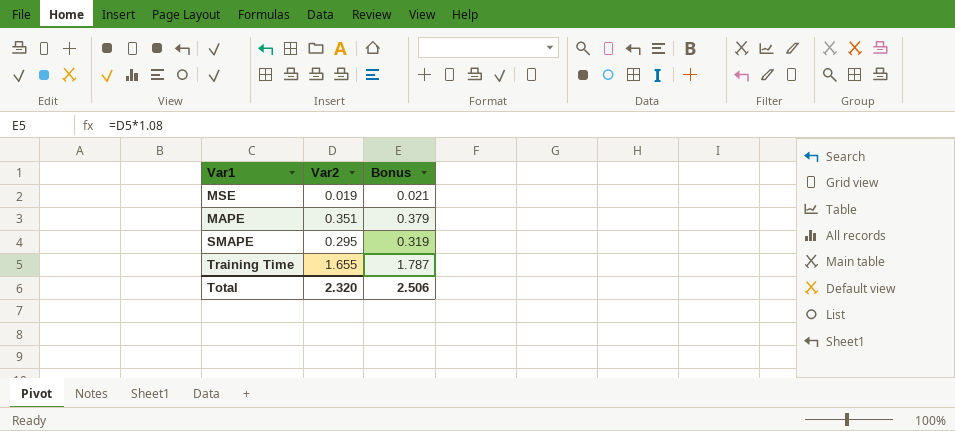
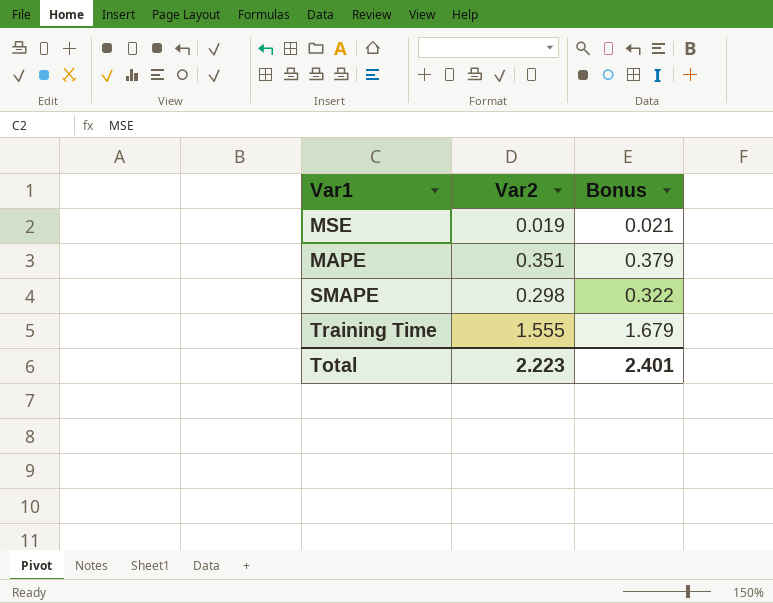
SMAPE | Var2: 0.295 -> 0.298
SMAPE | Bonus: 0.319 -> 0.322
Training Time | Var2: 1.655 -> 1.555
Training Time | Bonus: 1.787 -> 1.679
Total | Var2: 2.320 -> 2.223
Total | Bonus: 2.506 -> 2.401

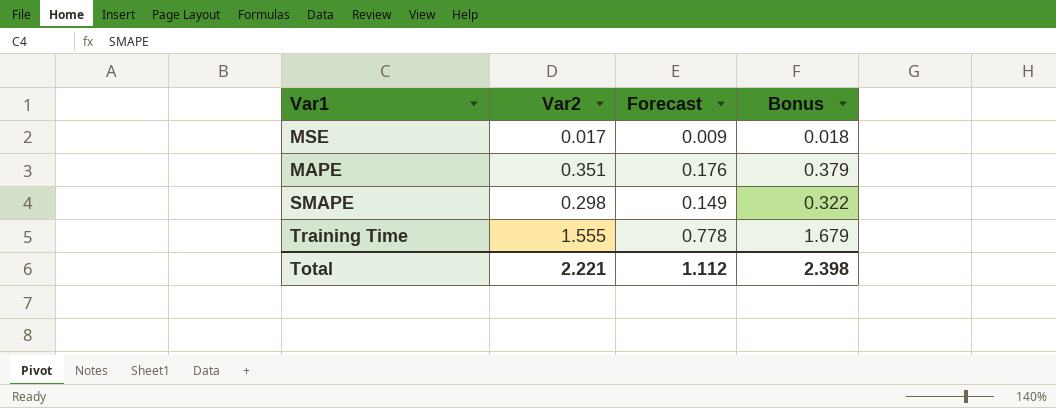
column Forecast | formula: none -> [Var2] * 0.5
MSE | Var2: 0.019 -> 0.017
MSE | Bonus: 0.021 -> 0.018
Total | Var2: 2.223 -> 2.221
Total | Bonus: 2.401 -> 2.398

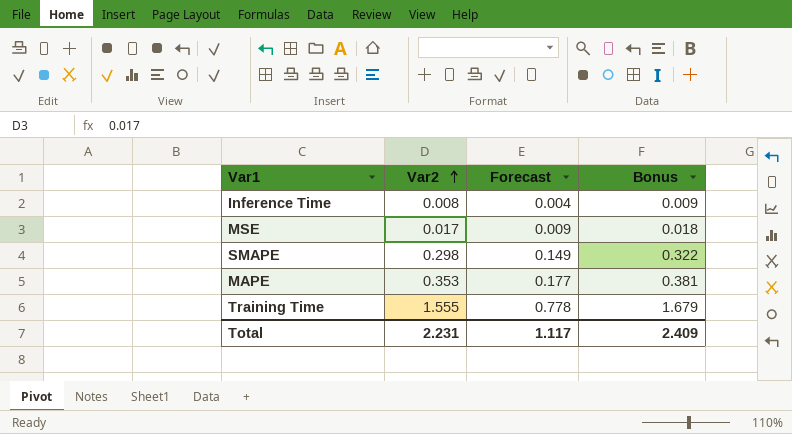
row order: none -> Var2 ascending
row Inference Time: none -> 0.008 | 0.004 | 0.009
MAPE | Var2: 0.351 -> 0.353
MAPE | Forecast: 0.176 -> 0.177
MAPE | Bonus: 0.379 -> 0.381
Total | Var2: 2.221 -> 2.231
Total | Forecast: 1.112 -> 1.117
Total | Bonus: 2.398 -> 2.409

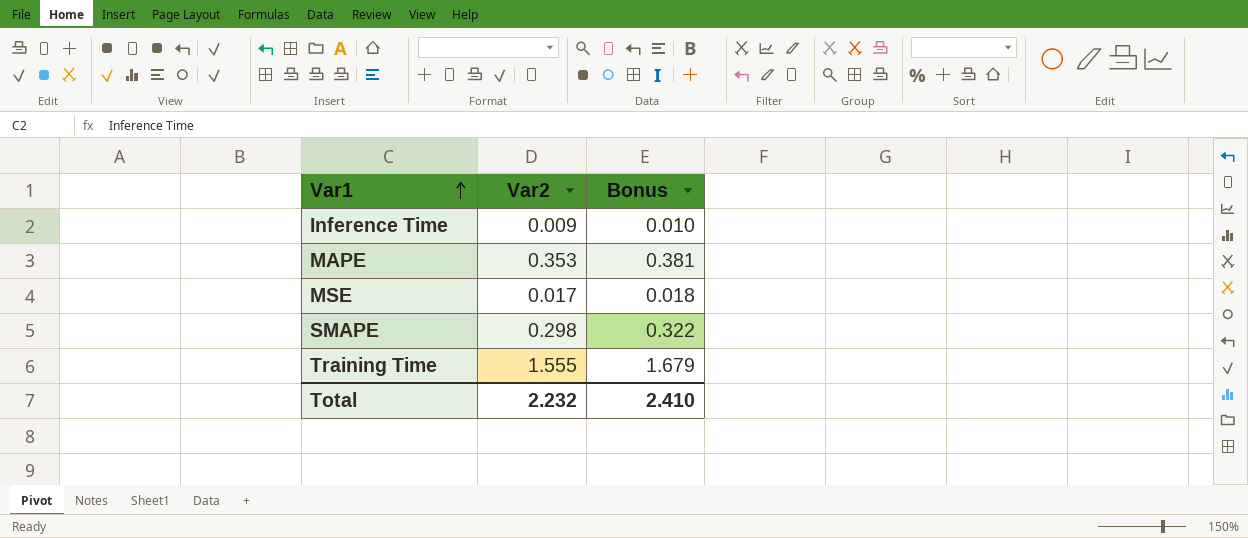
row order: Var2 ascending -> Var1 ascending
column Forecast | formula: [Var2] * 0.5 -> none
Inference Time | Var2: 0.008 -> 0.009
Inference Time | Bonus: 0.009 -> 0.010
Total | Var2: 2.231 -> 2.232
Total | Bonus: 2.409 -> 2.410

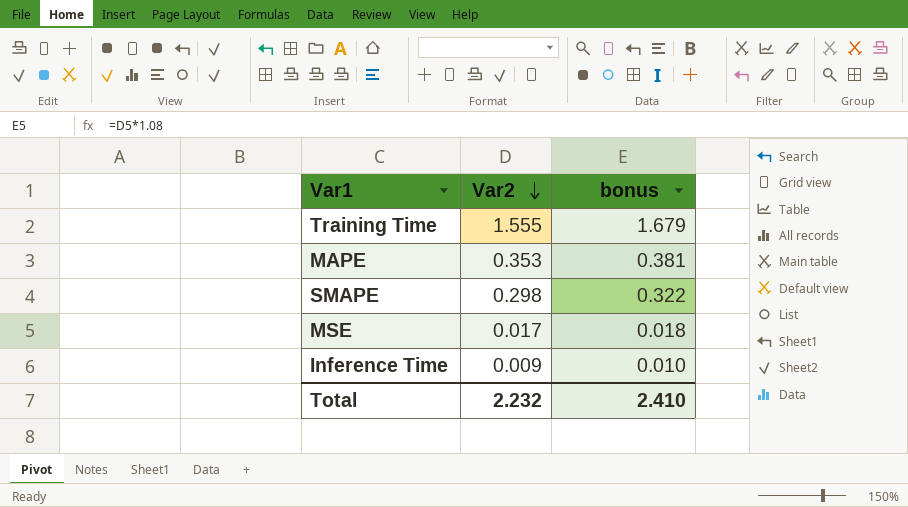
row order: Var1 ascending -> Var2 descending
column name: Bonus -> bonus

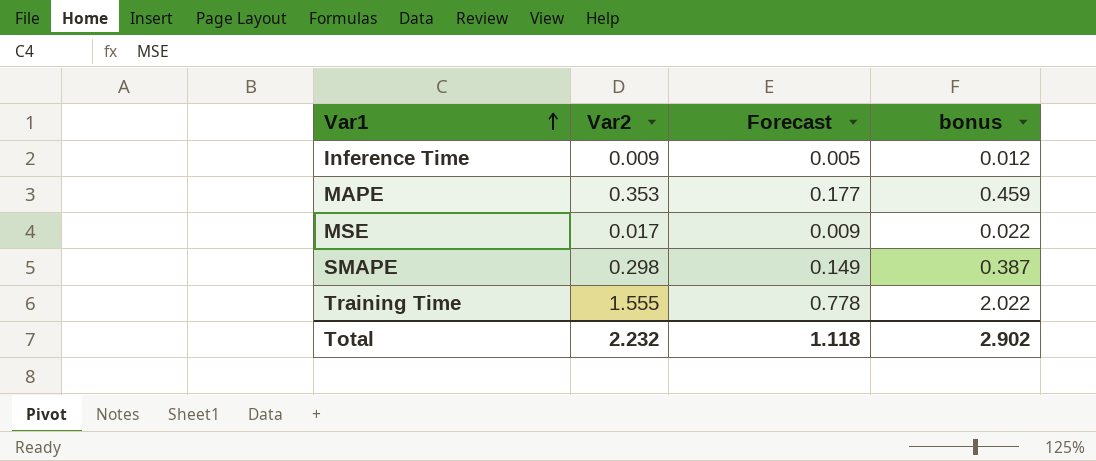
row order: Var2 descending -> Var1 ascending
column Forecast | formula: none -> [Var2] * 0.5
column bonus | formula: [Var2] * 1.08 -> [Var2] * 1.3
Total | bonus: 2.410 -> 2.902

